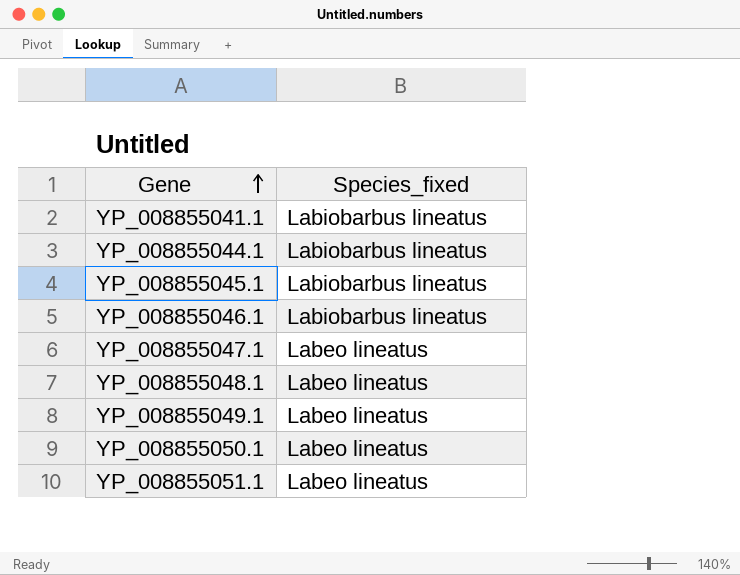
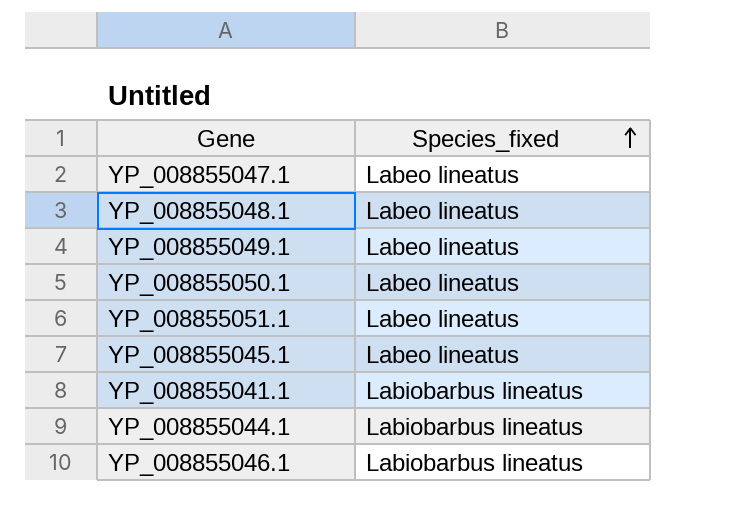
row order: Gene ascending -> Species_fixed ascending
YP_008855045.1 | Species_fixed: Labiobarbus lineatus -> Labeo lineatus

